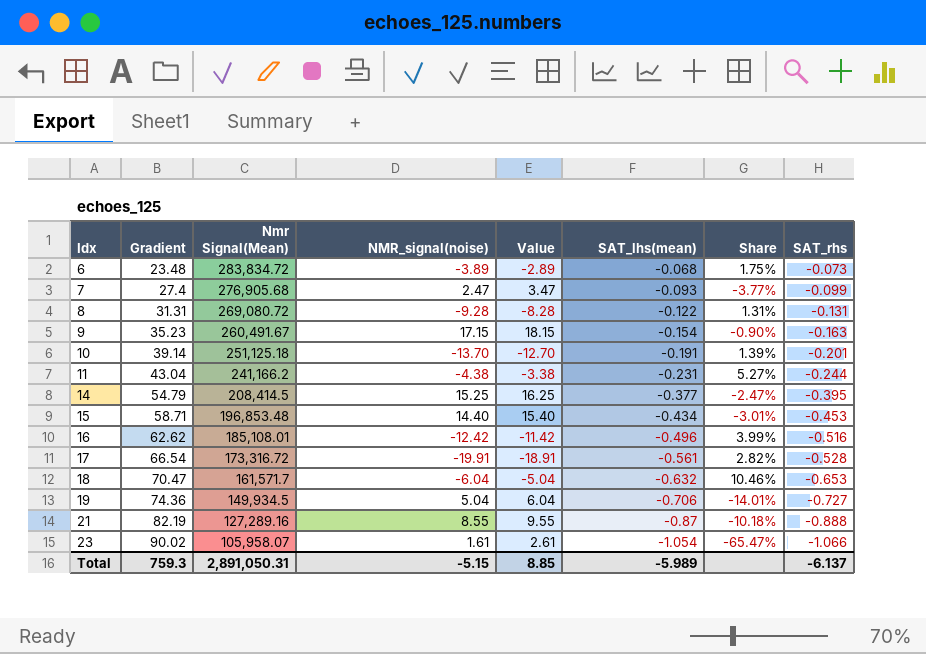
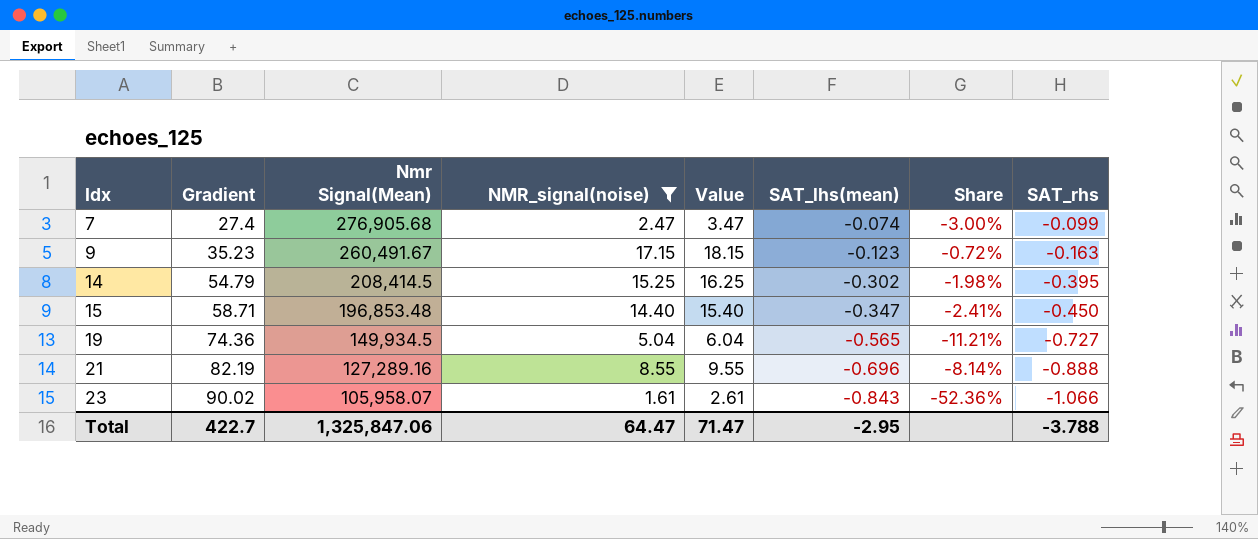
filter: none -> NMR_signal(noise) >= 1.61
7 | SAT_lhs(mean): -0.093 -> -0.074
7 | Share: -3.77% -> -3.00%
9 | SAT_lhs(mean): -0.154 -> -0.123
9 | Share: -0.90% -> -0.72%
14 | SAT_lhs(mean): -0.377 -> -0.302
14 | Share: -2.47% -> -1.98%
15 | SAT_lhs(mean): -0.434 -> -0.347
15 | Share: -3.01% -> -2.41%
15 | SAT_rhs: -0.453 -> -0.450
19 | SAT_lhs(mean): -0.706 -> -0.565
19 | Share: -14.01% -> -11.21%
21 | SAT_lhs(mean): -0.87 -> -0.696
21 | Share: -10.18% -> -8.14%
23 | SAT_lhs(mean): -1.054 -> -0.843
23 | Share: -65.47% -> -52.36%
Total | Gradient: 759.3 -> 422.7
Total | Nmr Signal(Mean): 2,891,050.31 -> 1,325,847.06
Total | NMR_signal(noise): -5.15 -> 64.47
Total | Value: 8.85 -> 71.47
Total | SAT_lhs(mean): -5.989 -> -2.95
Total | SAT_rhs: -6.137 -> -3.788

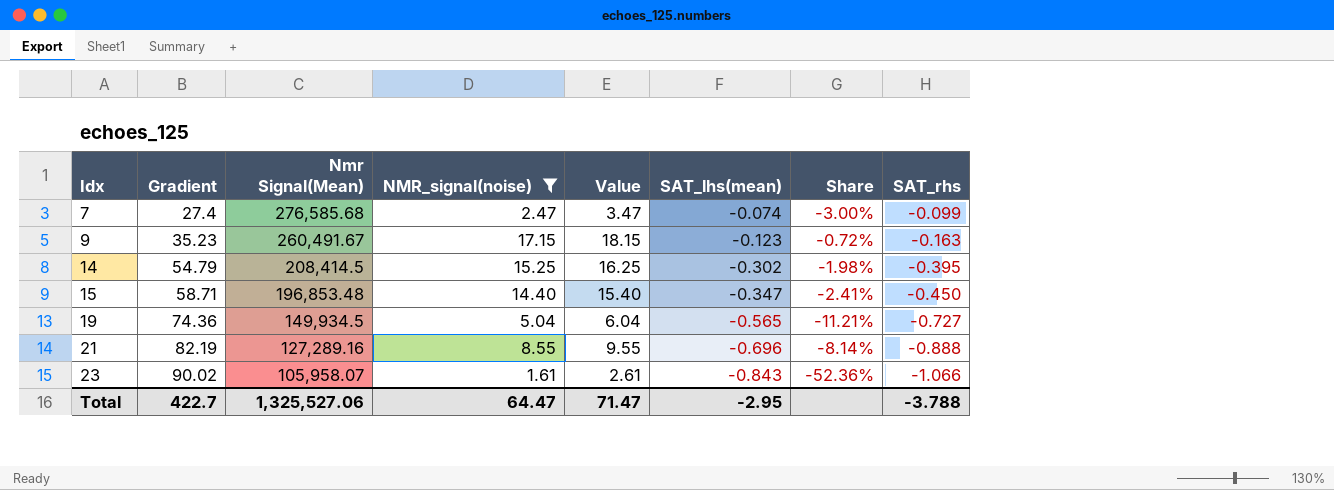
7 | Nmr Signal(Mean): 276,905.68 -> 276,585.68
Total | Nmr Signal(Mean): 1,325,847.06 -> 1,325,527.06

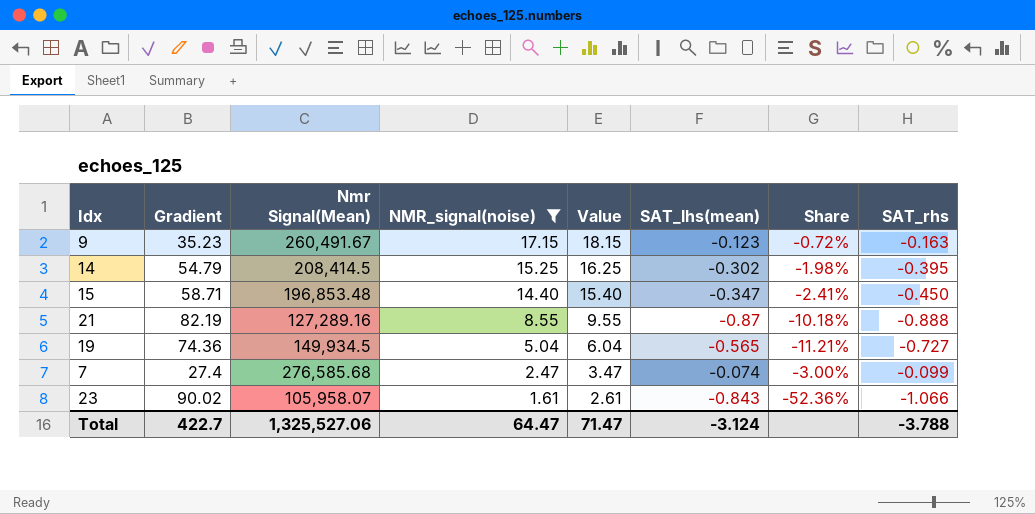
row order: Idx ascending -> NMR_signal(noise) descending
21 | SAT_lhs(mean): -0.696 -> -0.87
21 | Share: -8.14% -> -10.18%
Total | SAT_lhs(mean): -2.95 -> -3.124

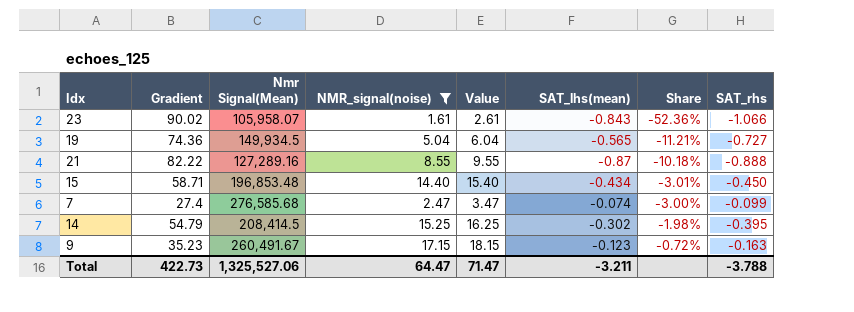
row order: NMR_signal(noise) descending -> Share ascending
21 | Gradient: 82.19 -> 82.22
15 | SAT_lhs(mean): -0.347 -> -0.434
15 | Share: -2.41% -> -3.01%
Total | Gradient: 422.7 -> 422.73
Total | SAT_lhs(mean): -3.124 -> -3.211

